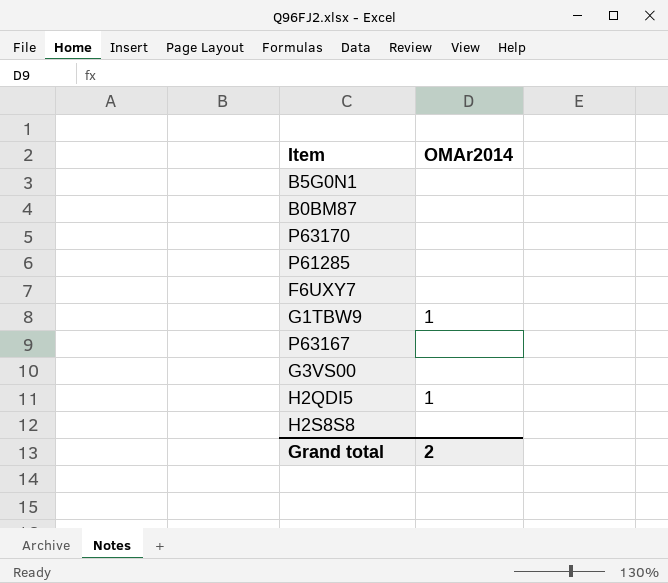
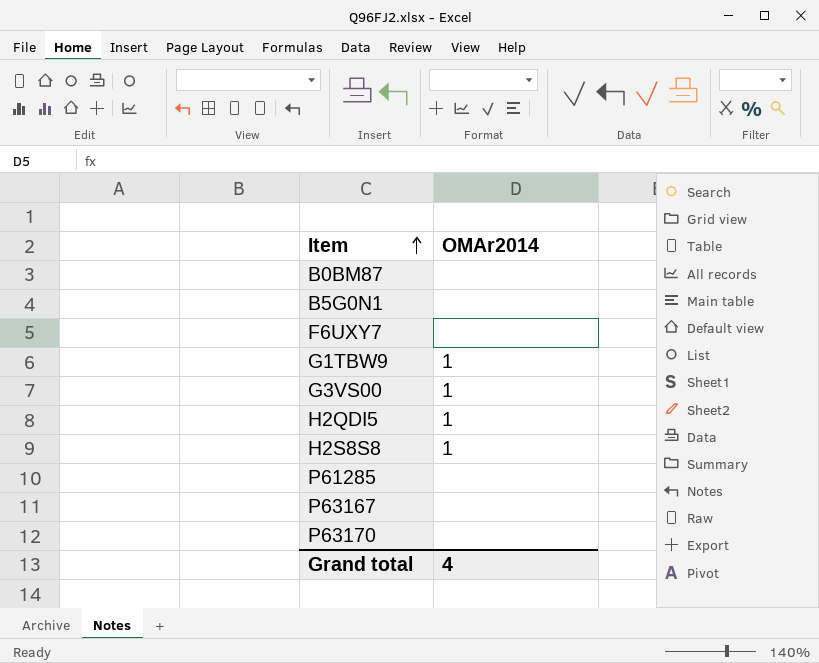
row order: none -> Item ascending
G3VS00 | OMAr2014: none -> 1
H2S8S8 | OMAr2014: none -> 1
Grand total | OMAr2014: 2 -> 4

